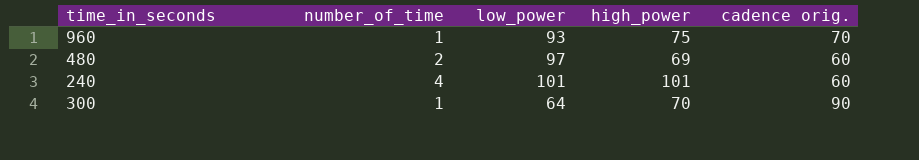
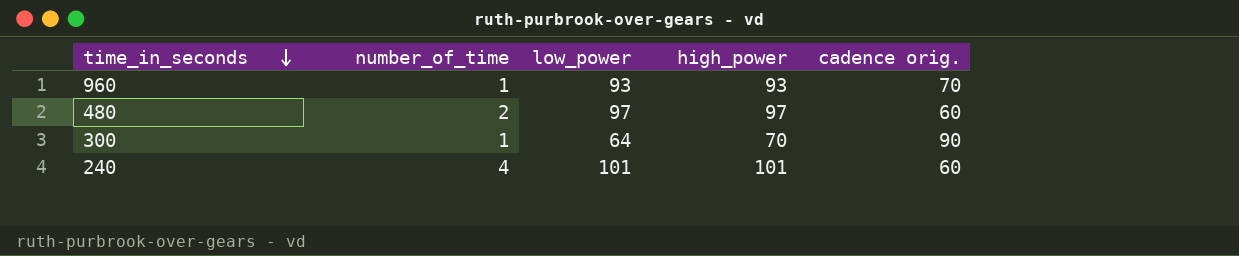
row order: none -> time_in_seconds descending
960 | high_power: 75 -> 93
480 | high_power: 69 -> 97

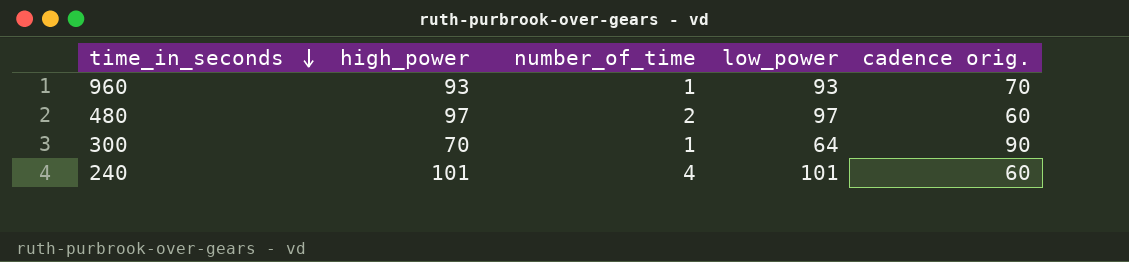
column high_power | position: 4 -> 2

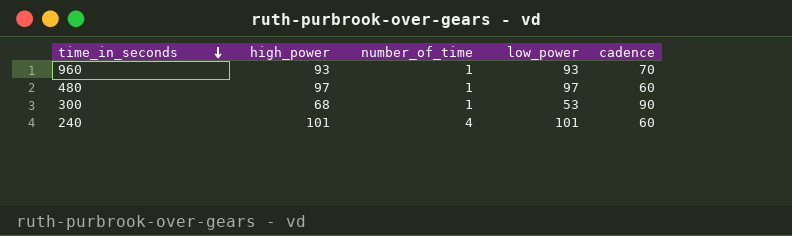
column name: cadence orig. -> cadence
480 | number_of_time: 2 -> 1
300 | high_power: 70 -> 68
300 | low_power: 64 -> 53

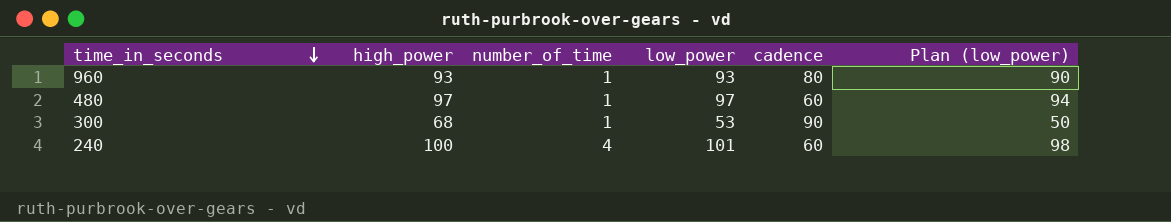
column Plan (low_power) | formula: none -> [low_power] - 3
960 | cadence: 70 -> 80
240 | high_power: 101 -> 100

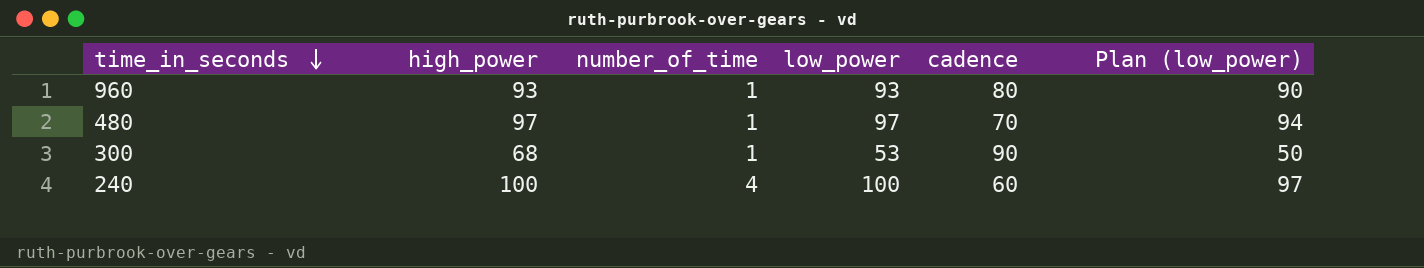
480 | cadence: 60 -> 70
240 | low_power: 101 -> 100
240 | Plan (low_power): 98 -> 97

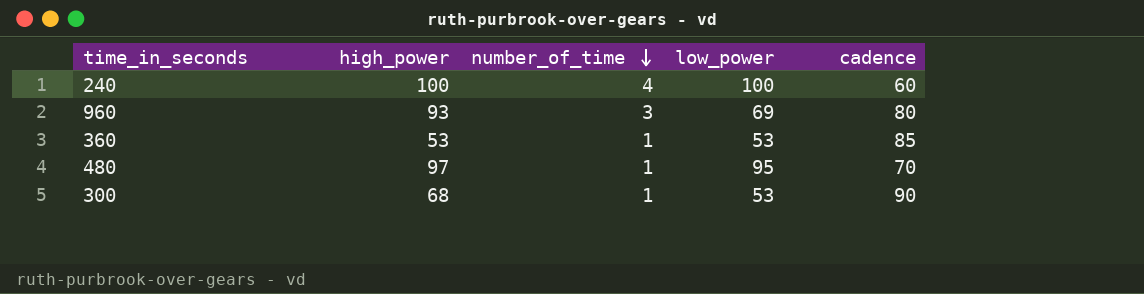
row order: time_in_seconds descending -> number_of_time descending
column Plan (low_power) | formula: [low_power] - 3 -> none
960 | number_of_time: 1 -> 3
960 | low_power: 93 -> 69
row 360: none -> 53 | 1 | 53 | 85
480 | low_power: 97 -> 95

